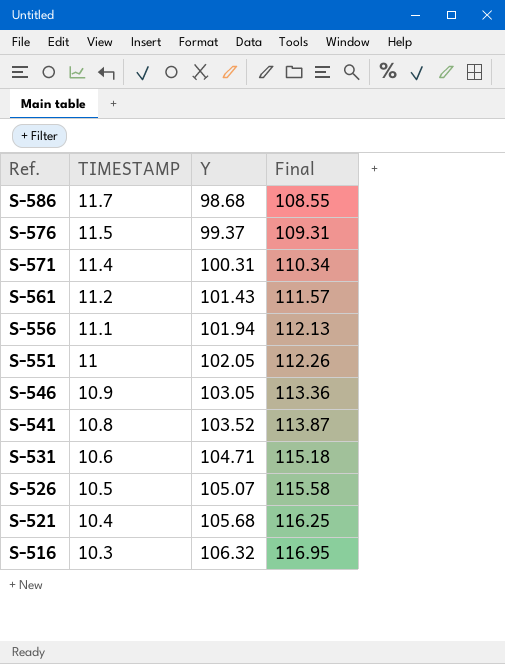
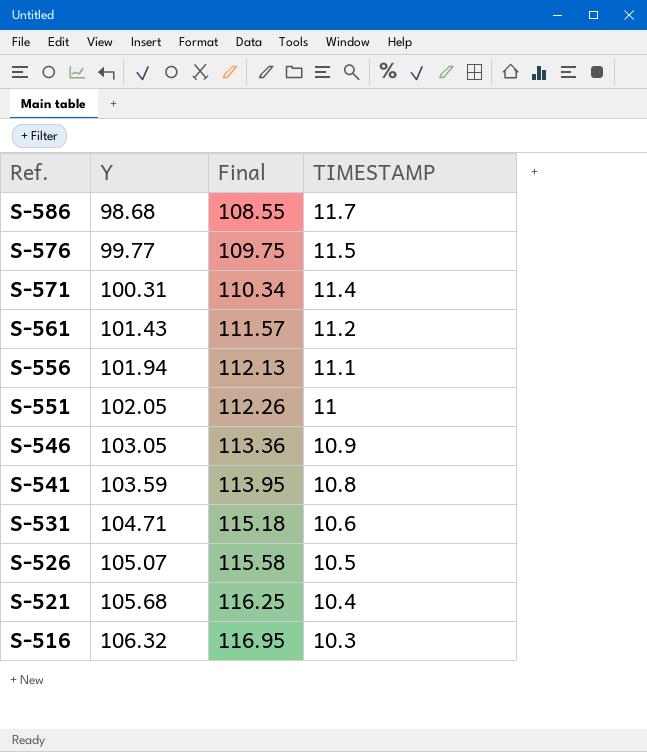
column TIMESTAMP | position: 2 -> 4
S-576 | Y: 99.37 -> 99.77
S-576 | Final: 109.31 -> 109.75
S-541 | Y: 103.52 -> 103.59
S-541 | Final: 113.87 -> 113.95

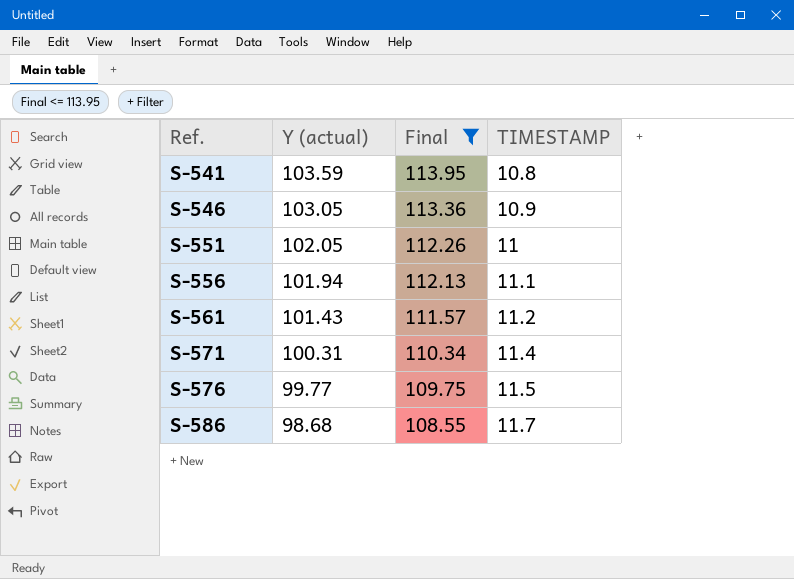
filter: none -> Final <= 113.95
row order: Ref. descending -> Ref. ascending
column name: Y -> Y (actual)

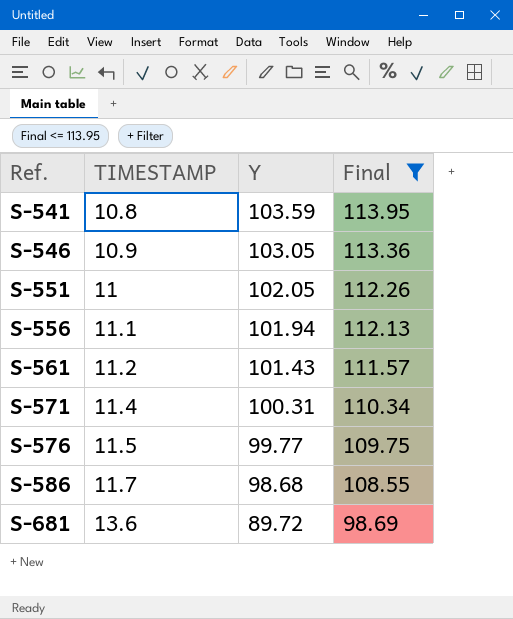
column TIMESTAMP | position: 4 -> 2
column name: Y (actual) -> Y
row S-681: none -> 13.6 | 89.72 | 98.69

